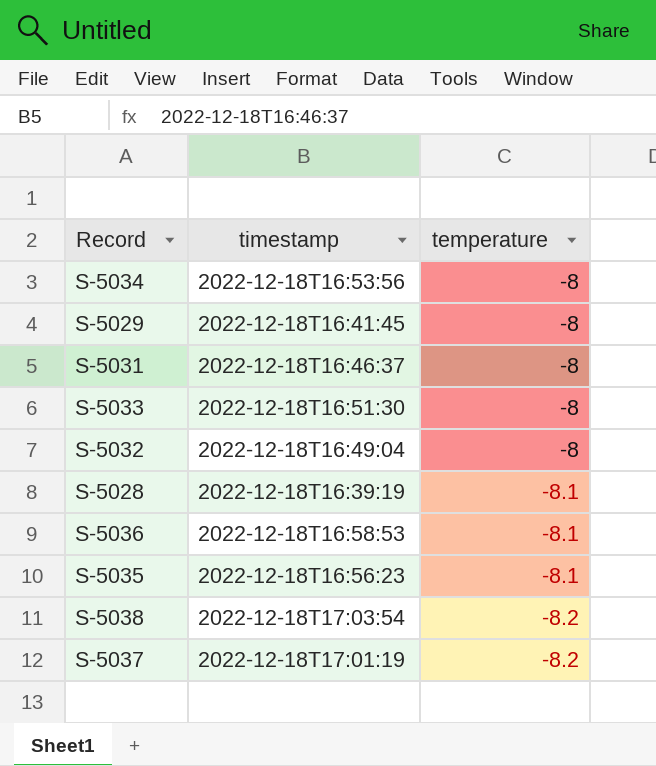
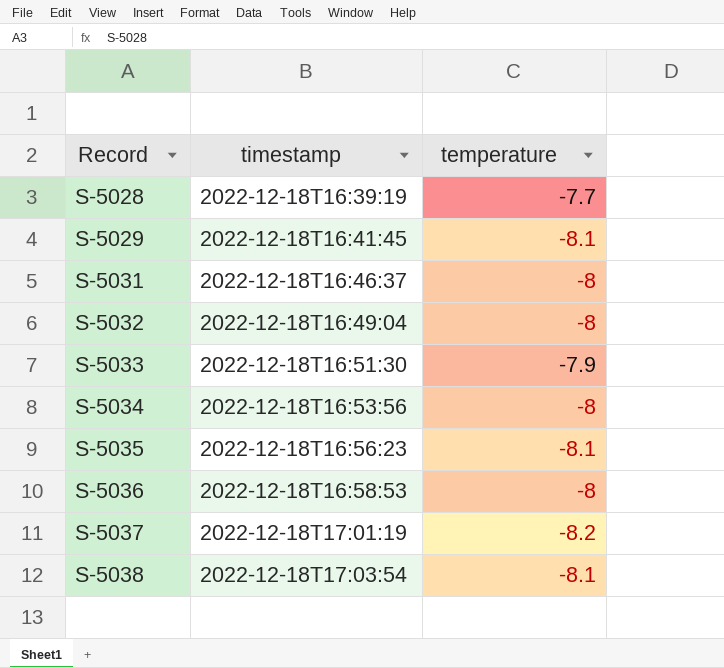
row order: temperature descending -> Record ascending
S-5028 | temperature: -8.1 -> -7.7
S-5029 | temperature: -8 -> -8.1
S-5033 | temperature: -8 -> -7.9
S-5036 | temperature: -8.1 -> -8
S-5038 | temperature: -8.2 -> -8.1

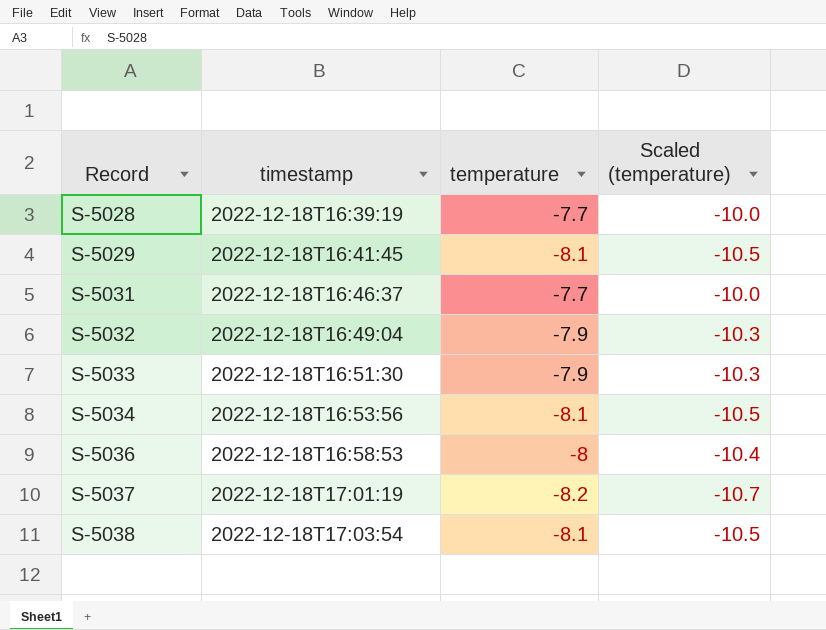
column Scaled (temperature) | formula: none -> [temperature] * 1.3
row S-5035: 2022-12-18T16:56:23 | -8.1 -> none
S-5031 | temperature: -8 -> -7.7
S-5032 | temperature: -8 -> -7.9
S-5034 | temperature: -8 -> -8.1

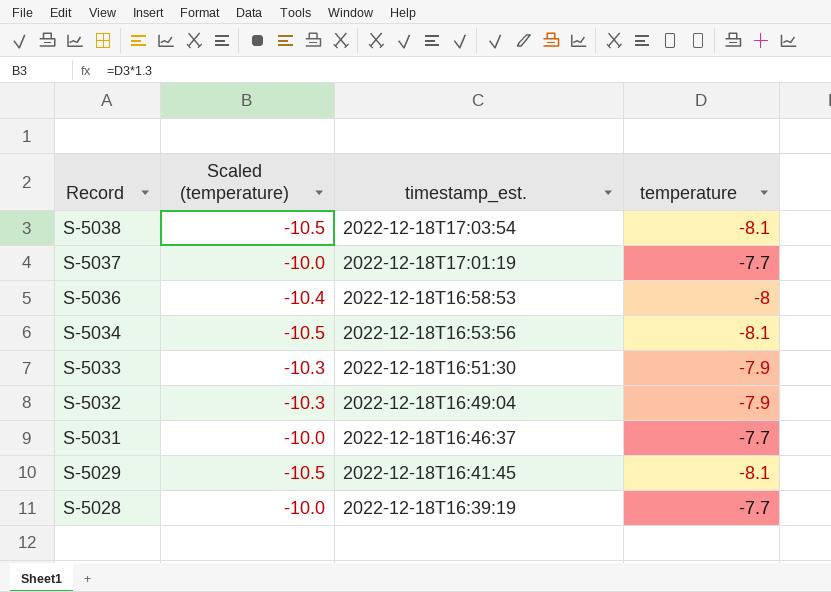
row order: Record ascending -> Record descending
column Scaled (temperature) | position: 4 -> 2
column name: timestamp -> timestamp_est.
S-5037 | Scaled (temperature): -10.7 -> -10.0
S-5037 | temperature: -8.2 -> -7.7

